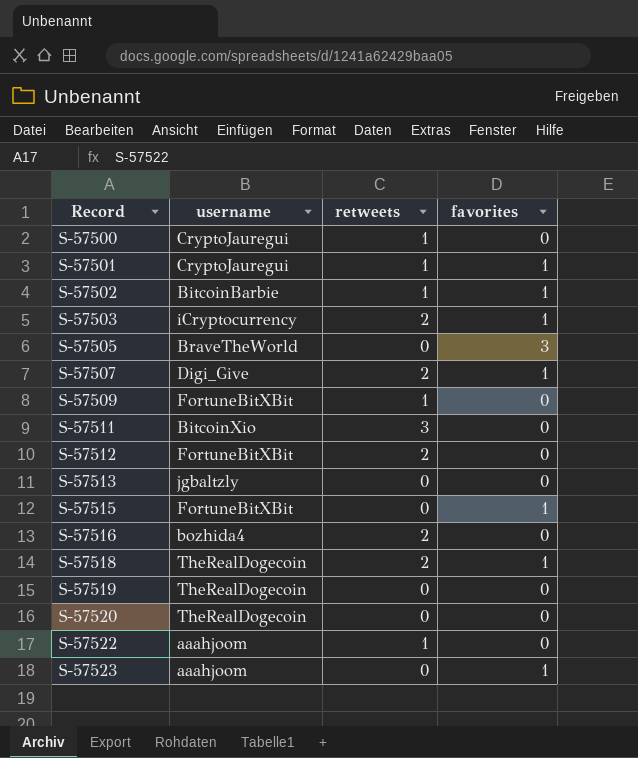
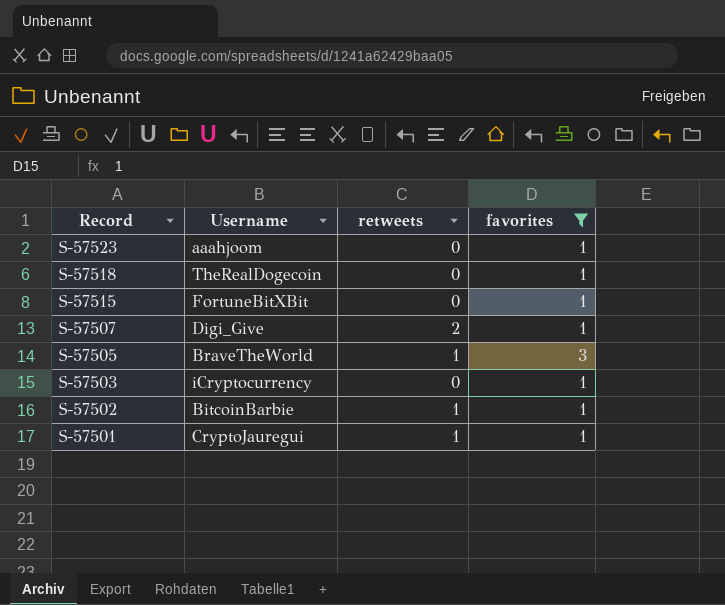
filter: none -> favorites != 0
row order: Record ascending -> Record descending
column name: username -> Username
S-57518 | retweets: 2 -> 0
S-57505 | retweets: 0 -> 1
S-57503 | retweets: 2 -> 0

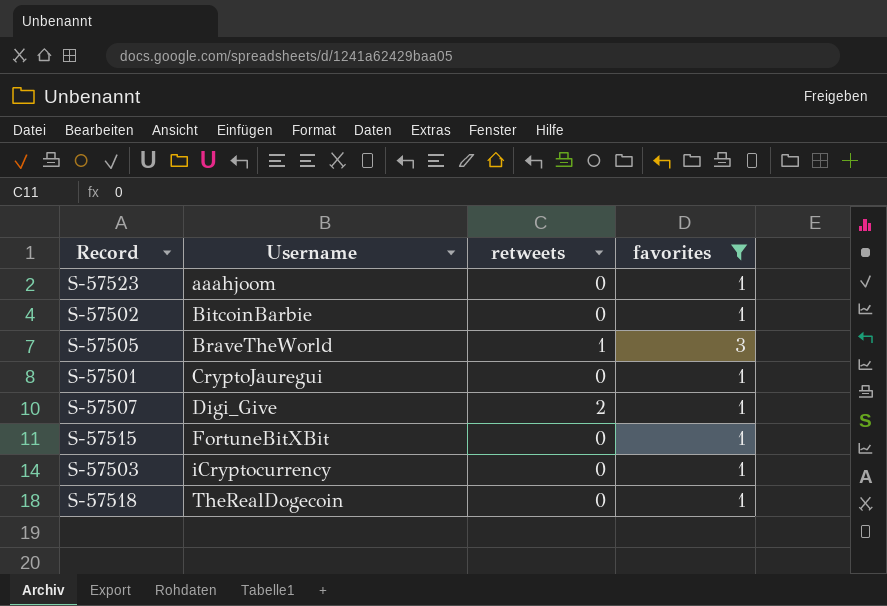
row order: Record descending -> Username ascending
S-57502 | retweets: 1 -> 0
S-57501 | retweets: 1 -> 0

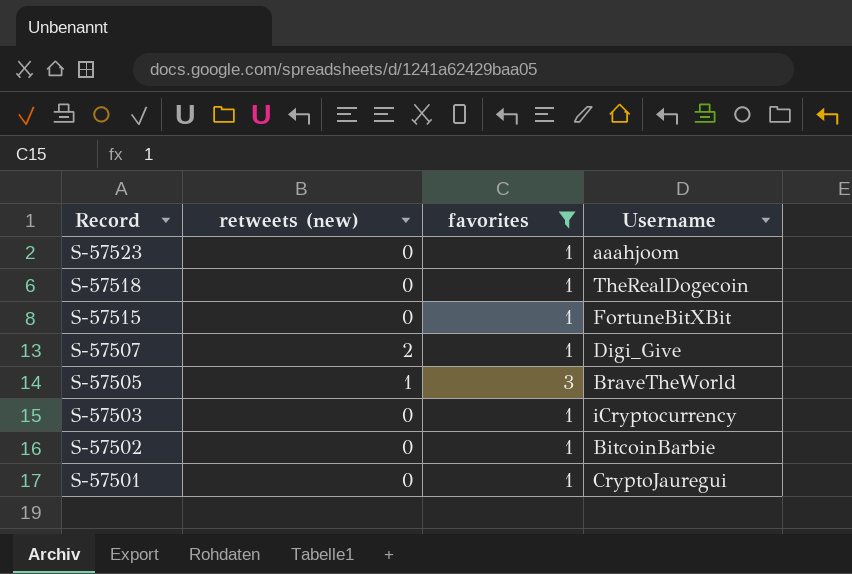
row order: Username ascending -> Record descending
column name: retweets -> retweets (new)
column Username | position: 2 -> 4

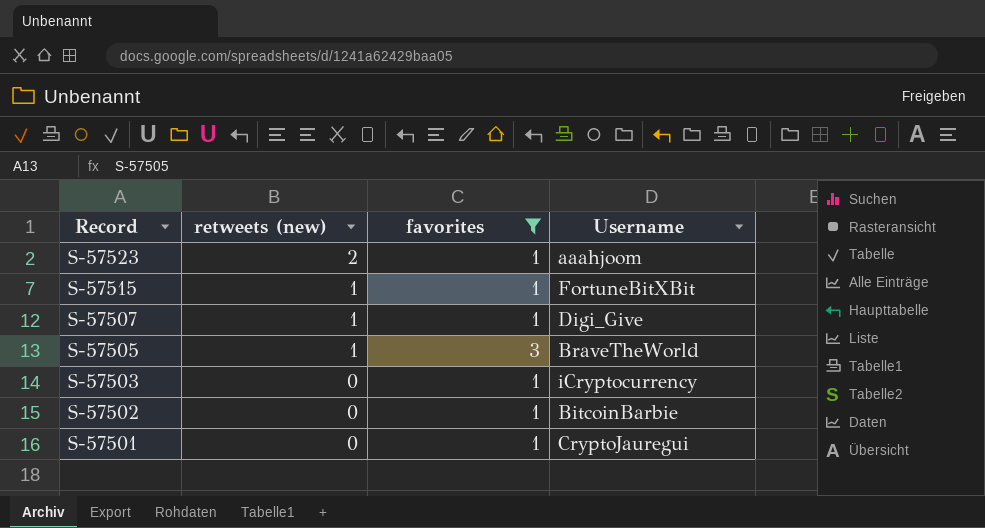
row S-57518: 0 | 1 | TheRealDogecoin -> none
S-57523 | retweets (new): 0 -> 2
S-57515 | retweets (new): 0 -> 1
S-57507 | retweets (new): 2 -> 1

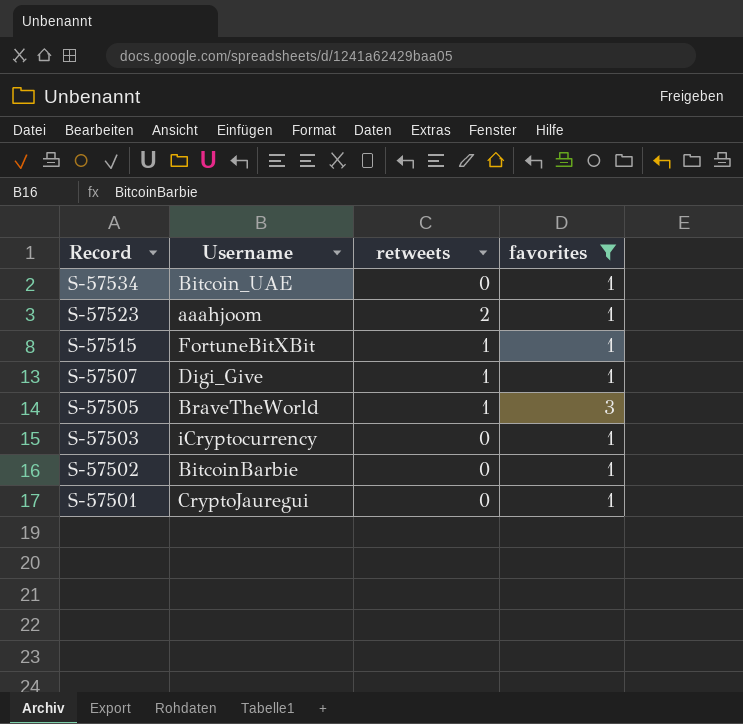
column Username | position: 4 -> 2
column name: retweets (new) -> retweets
row S-57534: none -> Bitcoin_UAE | 0 | 1

